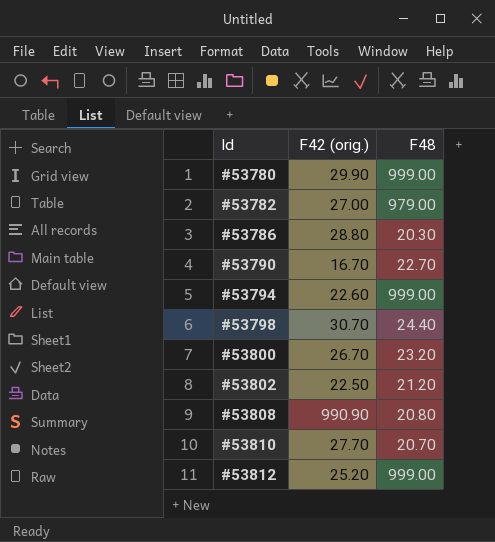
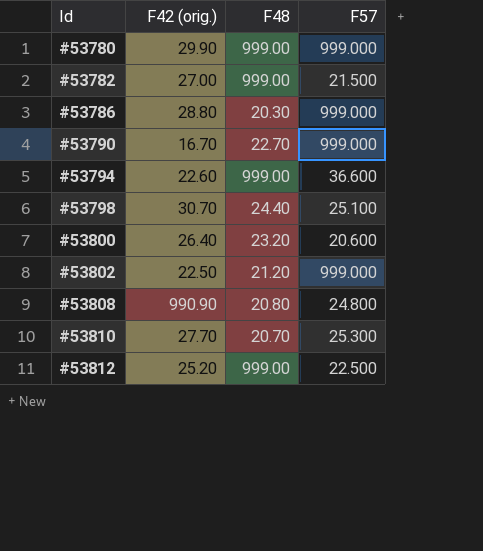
column F57 | position: none -> 4
#53782 | F48: 979.00 -> 999.00
#53800 | F42 (orig.): 26.70 -> 26.40

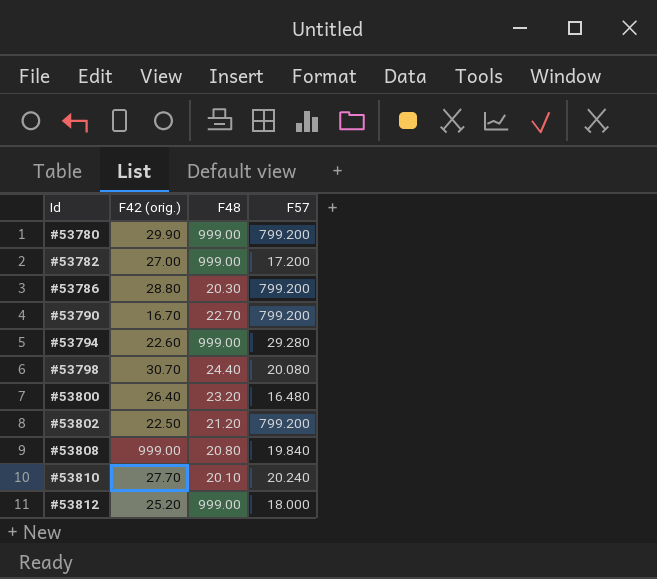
#53780 | F57: 999.000 -> 799.200
#53782 | F57: 21.500 -> 17.200
#53786 | F57: 999.000 -> 799.200
#53790 | F57: 999.000 -> 799.200
#53794 | F57: 36.600 -> 29.280
#53798 | F57: 25.100 -> 20.080
#53800 | F57: 20.600 -> 16.480
#53802 | F57: 999.000 -> 799.200
#53808 | F42 (orig.): 990.90 -> 999.00
#53808 | F57: 24.800 -> 19.840
#53810 | F48: 20.70 -> 20.10
#53810 | F57: 25.300 -> 20.240
#53812 | F57: 22.500 -> 18.000

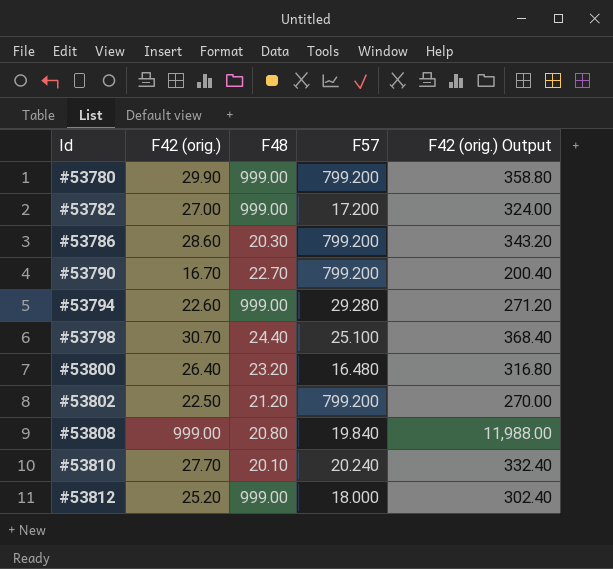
column F42 (orig.) Output | formula: none -> [F42 (orig.)] * 12
#53786 | F42 (orig.): 28.80 -> 28.60
#53798 | F57: 20.080 -> 25.100

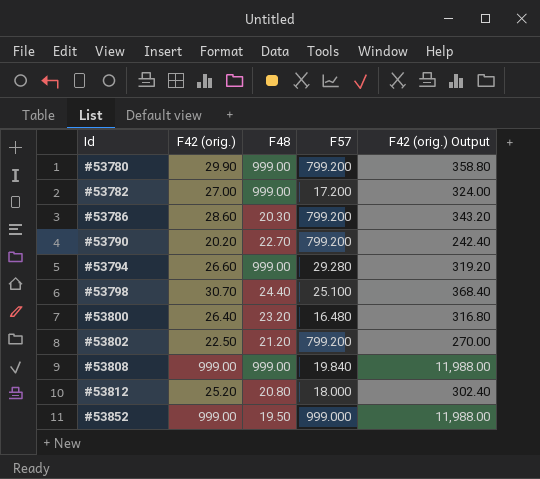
row #53810: 27.70 | 20.10 | 20.240 | 332.40 -> none
#53790 | F42 (orig.): 16.70 -> 20.20
#53790 | F42 (orig.) Output: 200.40 -> 242.40
#53794 | F42 (orig.): 22.60 -> 26.60
#53794 | F42 (orig.) Output: 271.20 -> 319.20
#53808 | F48: 20.80 -> 999.00
#53812 | F48: 999.00 -> 20.80
row #53852: none -> 999.00 | 19.50 | 999.000 | 11,988.00

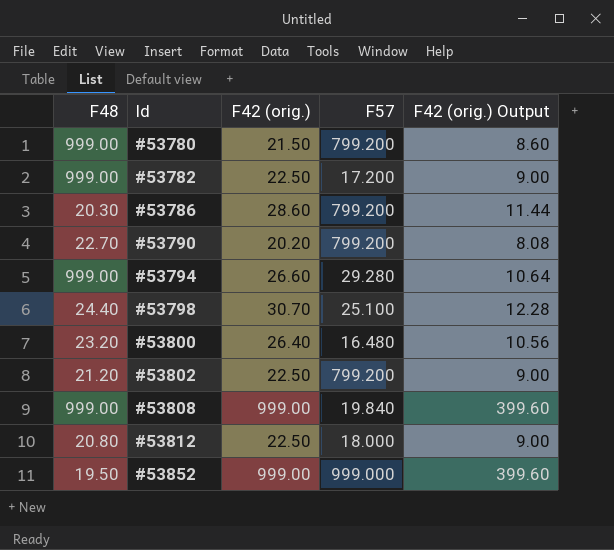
column F48 | position: 3 -> 1
column F42 (orig.) Output | formula: [F42 (orig.)] * 12 -> [F42 (orig.)] * 0.4
#53780 | F42 (orig.): 29.90 -> 21.50
#53782 | F42 (orig.): 27.00 -> 22.50
#53812 | F42 (orig.): 25.20 -> 22.50

